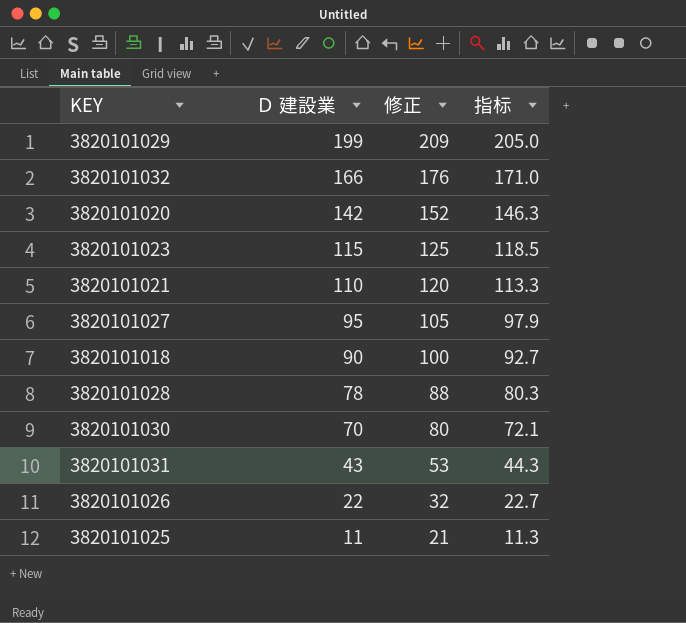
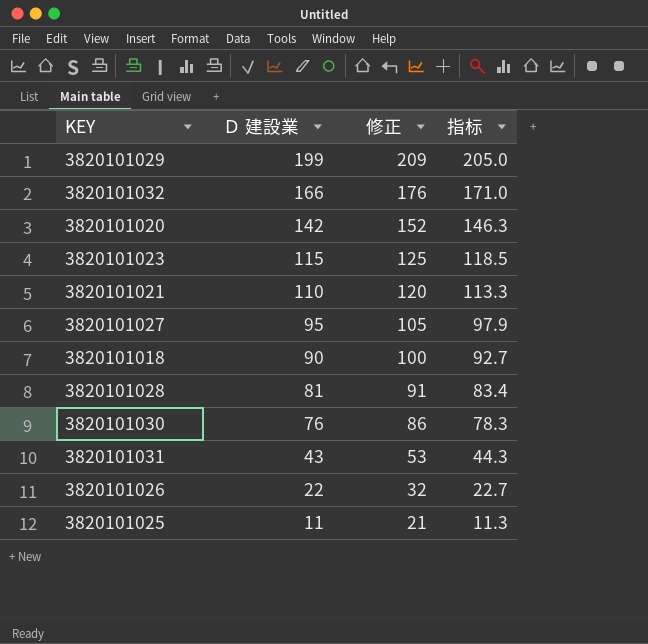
3820101028 | Ｄ 建設業: 78 -> 81
3820101028 | 修正: 88 -> 91
3820101028 | 指标: 80.3 -> 83.4
3820101030 | Ｄ 建設業: 70 -> 76
3820101030 | 修正: 80 -> 86
3820101030 | 指标: 72.1 -> 78.3

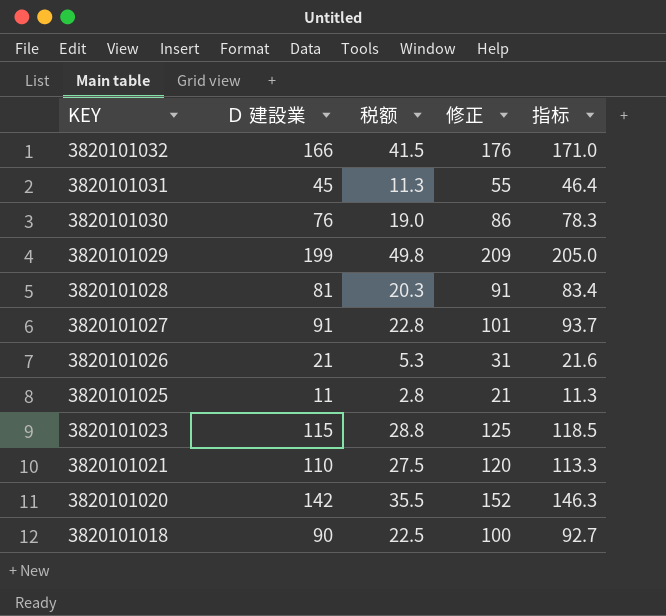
row order: Ｄ 建設業 descending -> KEY descending
column 税额 | formula: none -> [Ｄ 建設業] * 0.25
3820101031 | Ｄ 建設業: 43 -> 45
3820101031 | 修正: 53 -> 55
3820101031 | 指标: 44.3 -> 46.4
3820101027 | Ｄ 建設業: 95 -> 91
3820101027 | 修正: 105 -> 101
3820101027 | 指标: 97.9 -> 93.7
3820101026 | Ｄ 建設業: 22 -> 21
3820101026 | 修正: 32 -> 31
3820101026 | 指标: 22.7 -> 21.6

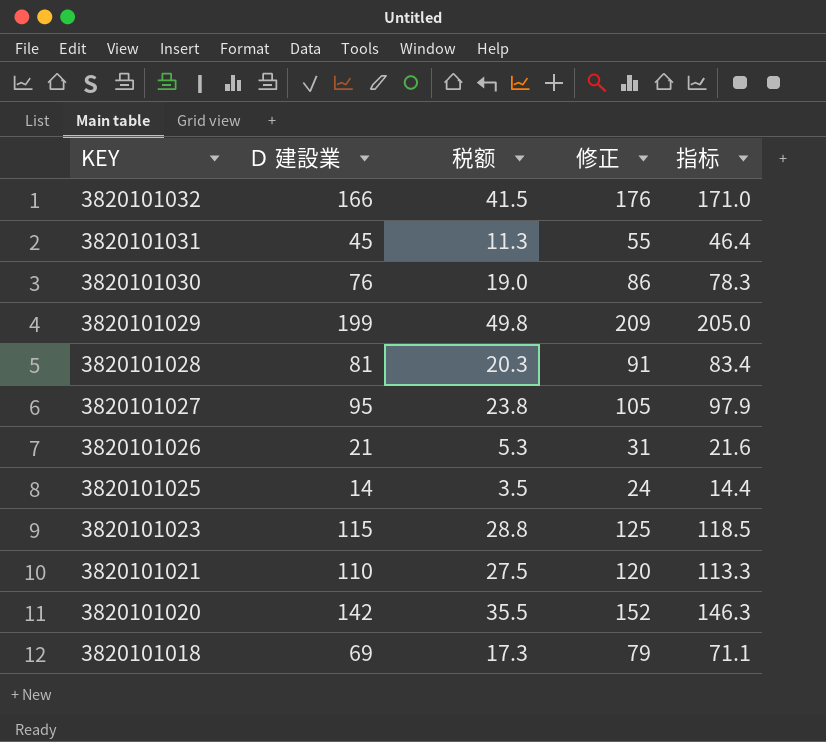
3820101027 | Ｄ 建設業: 91 -> 95
3820101027 | 税额: 22.8 -> 23.8
3820101027 | 修正: 101 -> 105
3820101027 | 指标: 93.7 -> 97.9
3820101025 | Ｄ 建設業: 11 -> 14
3820101025 | 税额: 2.8 -> 3.5
3820101025 | 修正: 21 -> 24
3820101025 | 指标: 11.3 -> 14.4
3820101018 | Ｄ 建設業: 90 -> 69
3820101018 | 税额: 22.5 -> 17.3
3820101018 | 修正: 100 -> 79
3820101018 | 指标: 92.7 -> 71.1

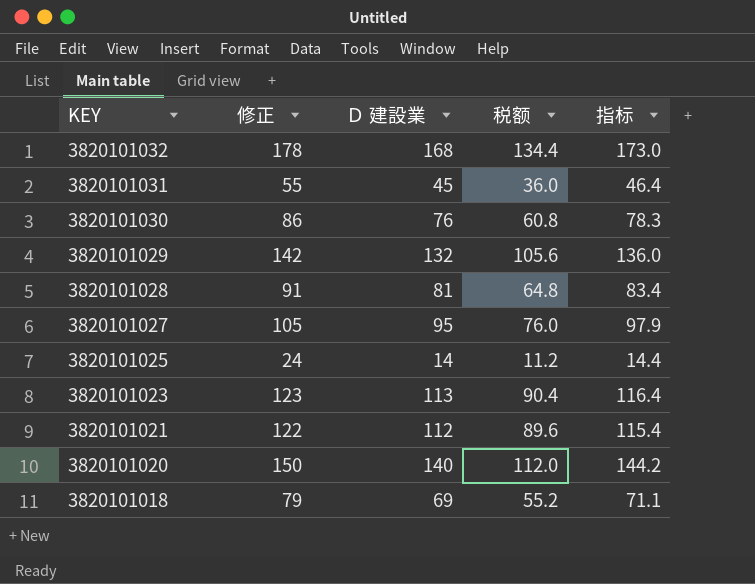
column 修正 | position: 4 -> 2
column 税额 | formula: [Ｄ 建設業] * 0.25 -> [Ｄ 建設業] * 0.8
row 3820101026: 21 | 5.3 | 31 | 21.6 -> none
3820101032 | 修正: 176 -> 178
3820101032 | Ｄ 建設業: 166 -> 168
3820101032 | 指标: 171.0 -> 173.0
3820101029 | 修正: 209 -> 142
3820101029 | Ｄ 建設業: 199 -> 132
3820101029 | 指标: 205.0 -> 136.0
3820101023 | 修正: 125 -> 123
3820101023 | Ｄ 建設業: 115 -> 113
3820101023 | 指标: 118.5 -> 116.4
3820101021 | 修正: 120 -> 122
3820101021 | Ｄ 建設業: 110 -> 112
3820101021 | 指标: 113.3 -> 115.4
3820101020 | 修正: 152 -> 150
3820101020 | Ｄ 建設業: 142 -> 140
3820101020 | 指标: 146.3 -> 144.2

